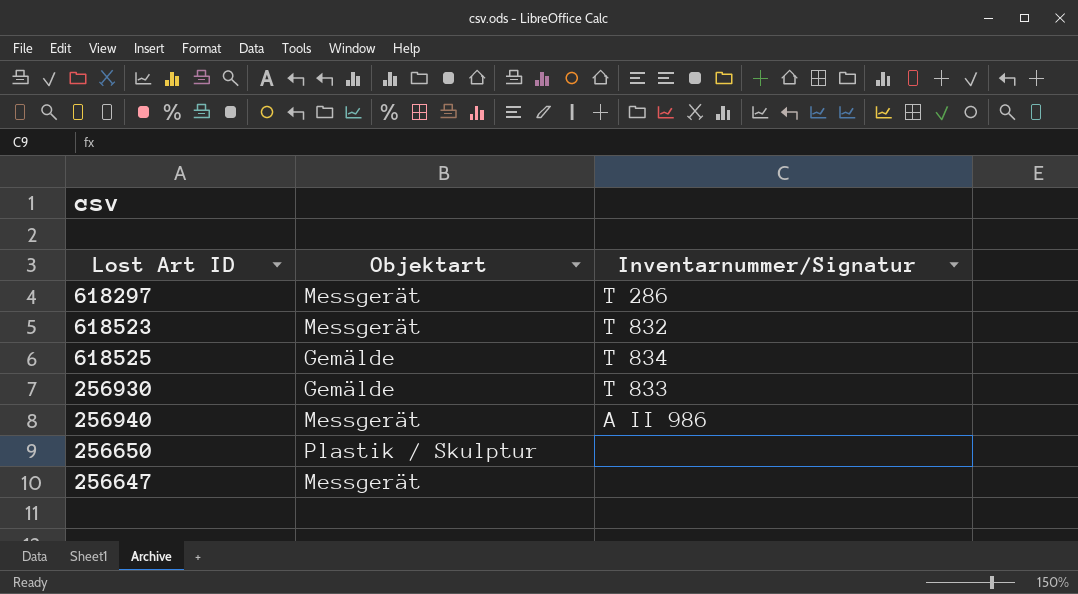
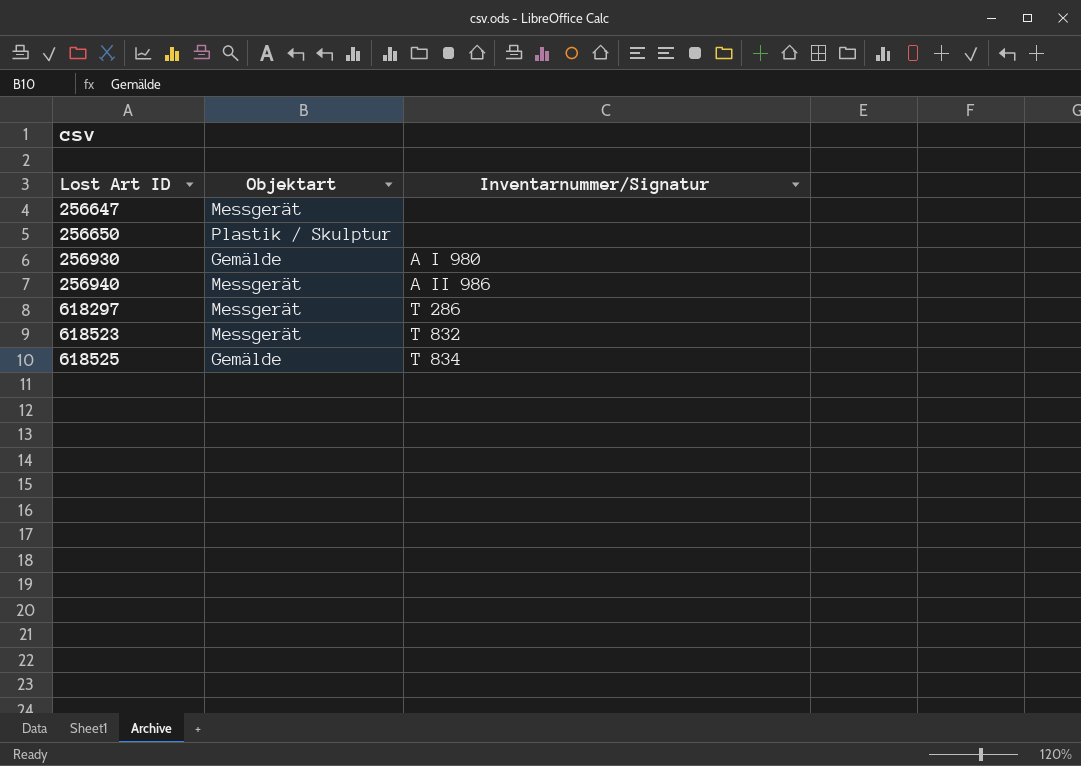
row order: none -> Lost Art ID ascending
256930 | Inventarnummer/Signatur: T 833 -> A I 980

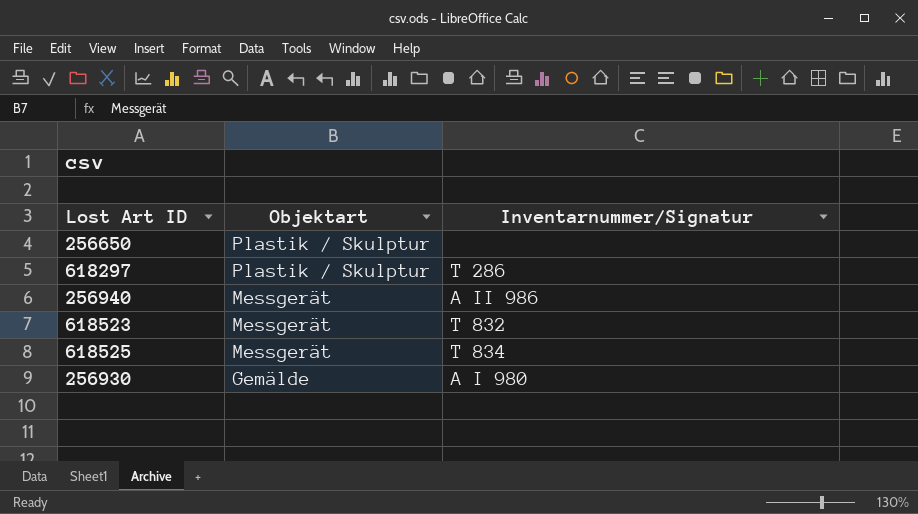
row order: Lost Art ID ascending -> Objektart descending
row 256647: Messgerät | none -> none
618297 | Objektart: Messgerät -> Plastik / Skulptur
618525 | Objektart: Gemälde -> Messgerät

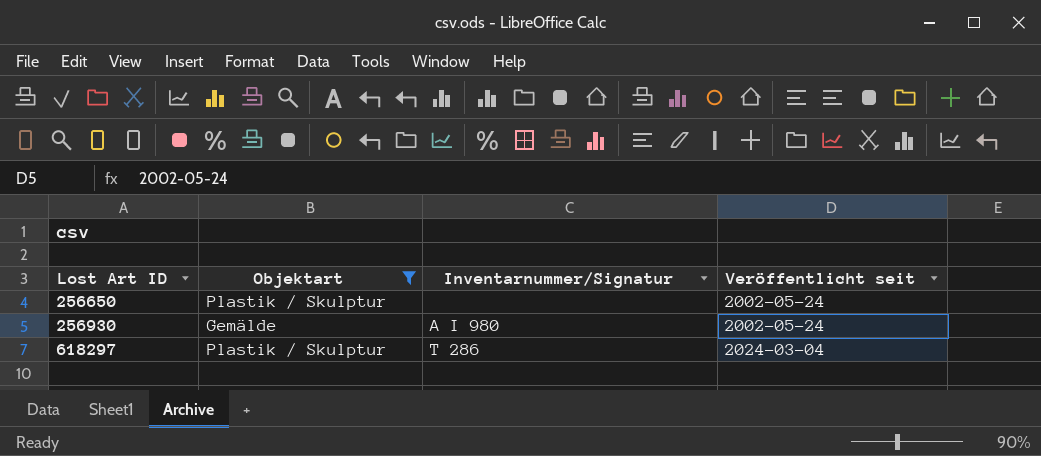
filter: none -> Objektart != Messgerät
row order: Objektart descending -> Lost Art ID ascending
column Veröffentlicht seit | position: none -> 4

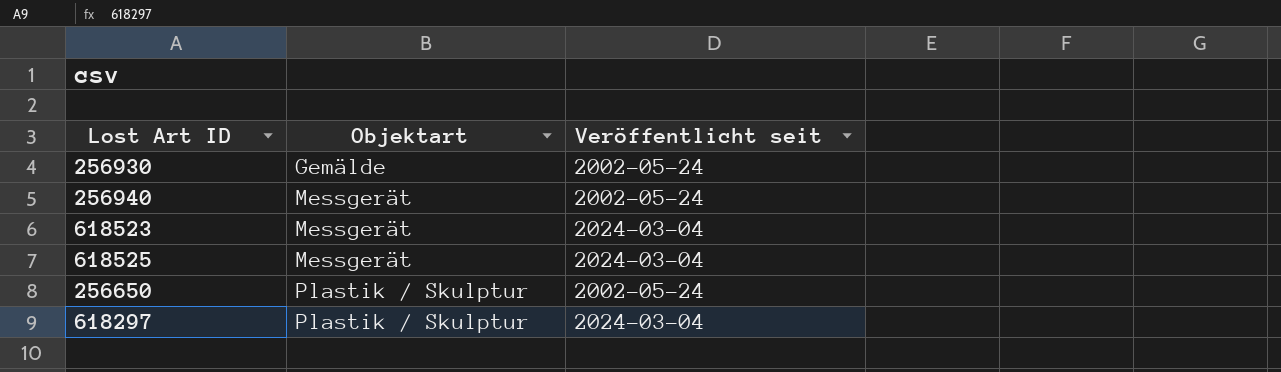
filter: Objektart != Messgerät -> none
row order: Lost Art ID ascending -> Objektart ascending
column Inventarnummer/Signatur | position: 3 -> none

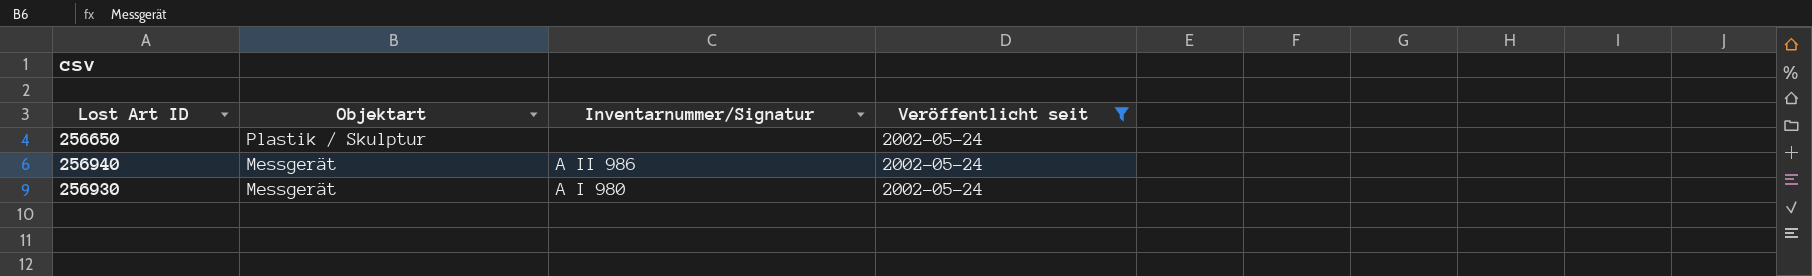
filter: none -> Veröffentlicht seit = 2002-05-24
row order: Objektart ascending -> Objektart descending
column Inventarnummer/Signatur | position: none -> 3
256930 | Objektart: Gemälde -> Messgerät

